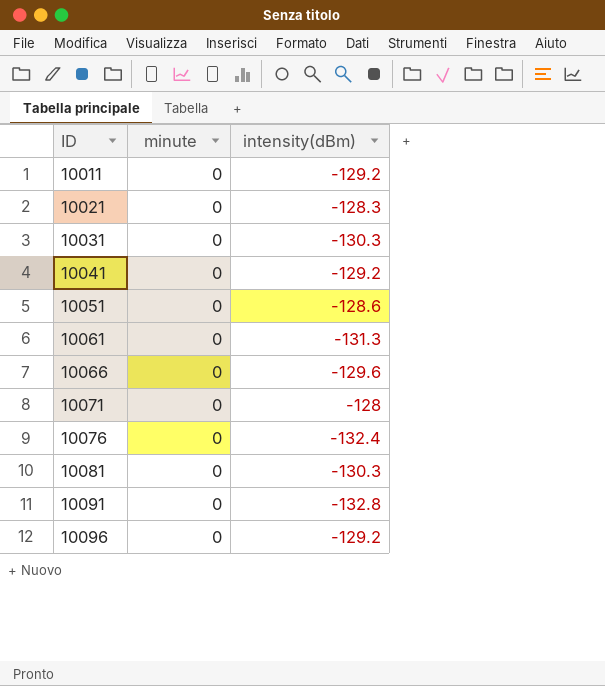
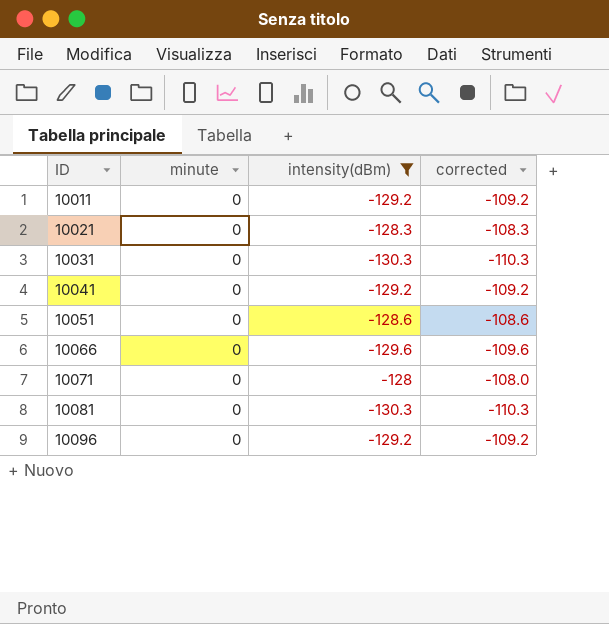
filter: none -> intensity(dBm) >= -130.3
column corrected | formula: none -> [intensity(dBm)] + 20

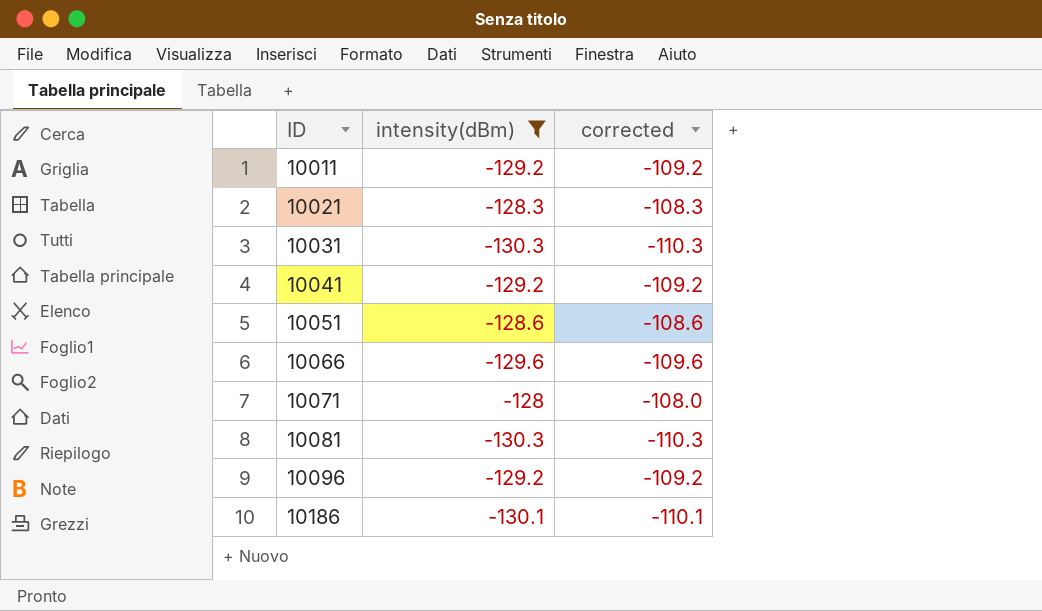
column minute | position: 2 -> none
row 10186: none -> -130.1 | -110.1

